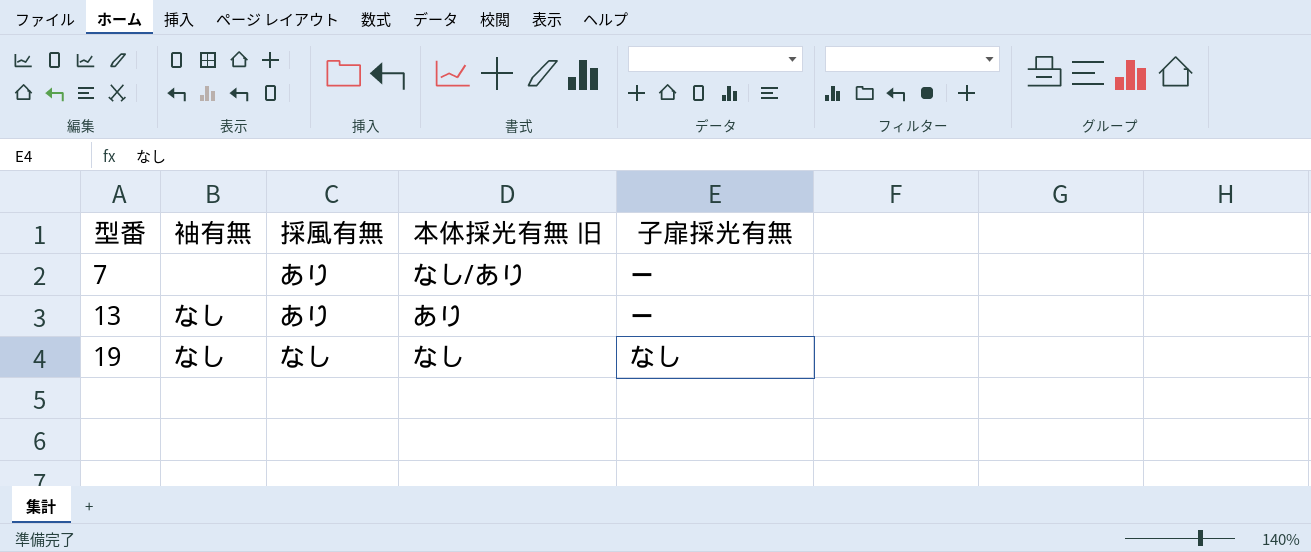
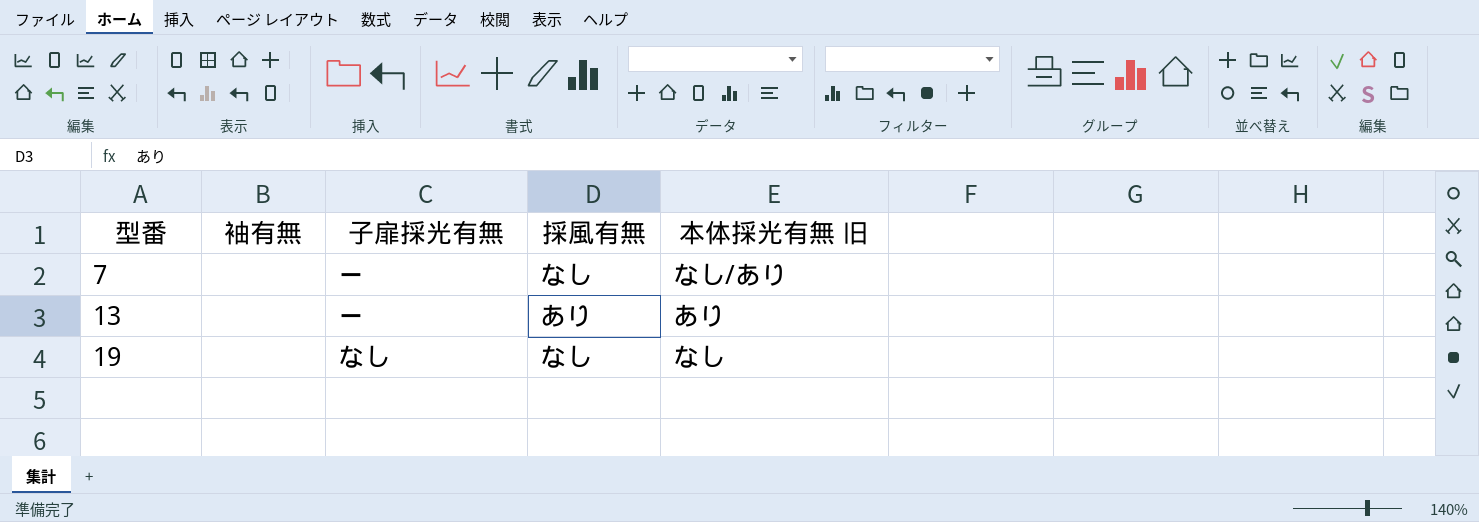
column 子扉採光有無 | position: 5 -> 3
7 | 採風有無: あり -> なし
13 | 袖有無: なし -> none
19 | 袖有無: なし -> none

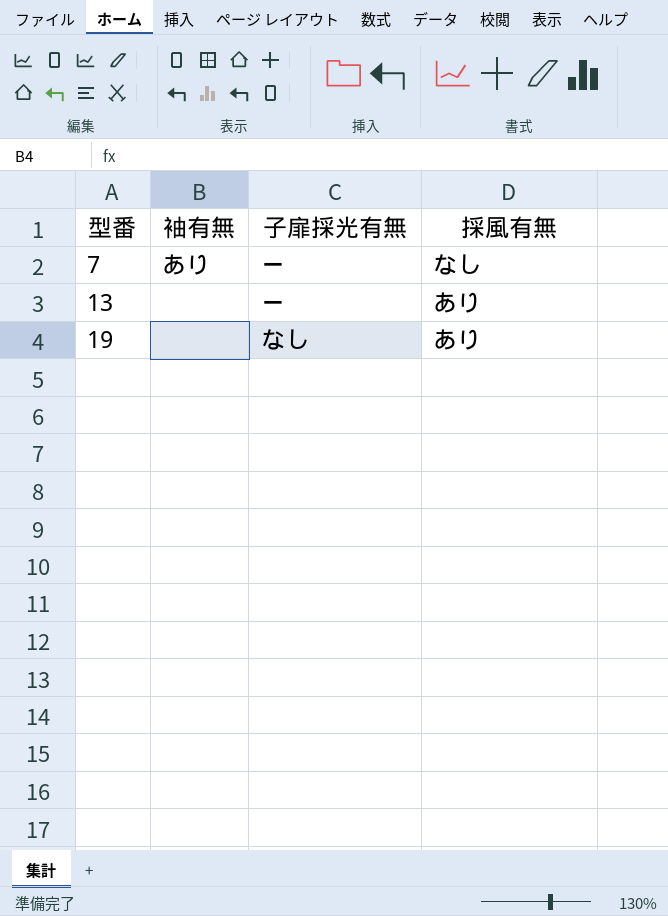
column 本体採光有無 旧 | position: 5 -> none
7 | 袖有無: none -> あり
19 | 採風有無: なし -> あり

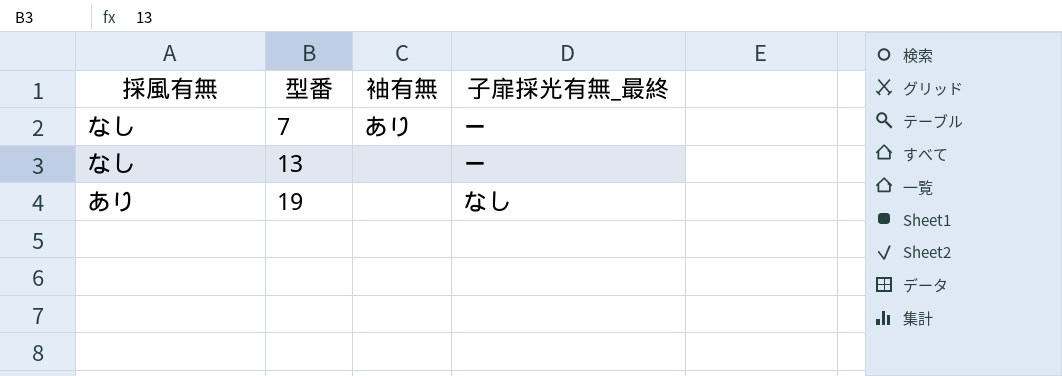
column 採風有無 | position: 4 -> 1
column name: 子扉採光有無 -> 子扉採光有無_最終
13 | 採風有無: あり -> なし

